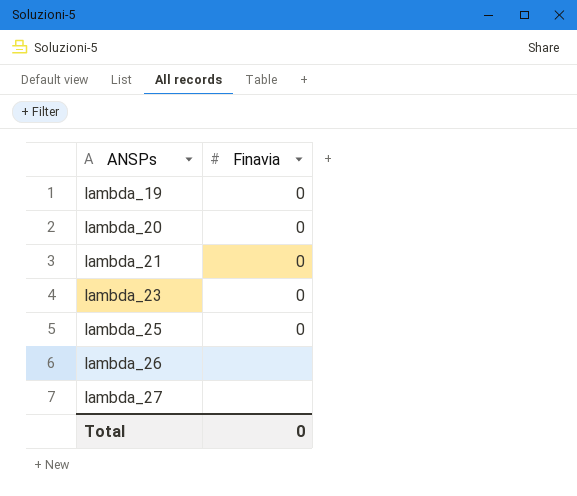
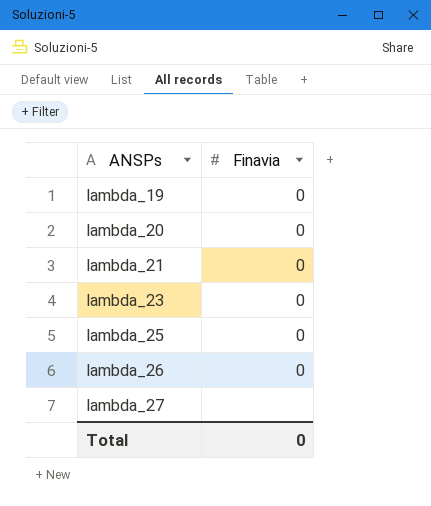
lambda_26 | Finavia: none -> 0

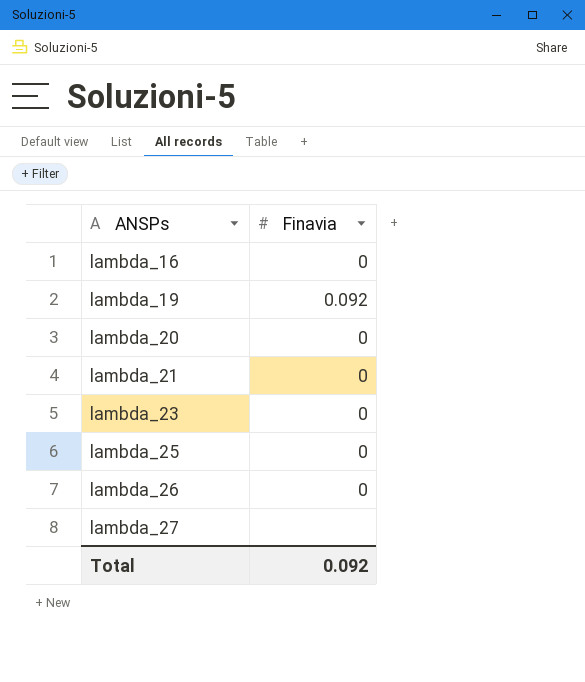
row lambda_16: none -> 0
lambda_19 | Finavia: 0 -> 0.092
Total | Finavia: 0 -> 0.092

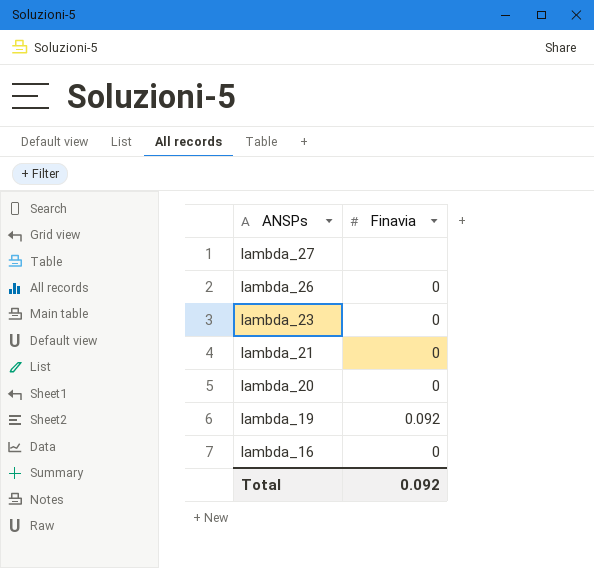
row order: ANSPs ascending -> ANSPs descending
row lambda_25: 0 -> none

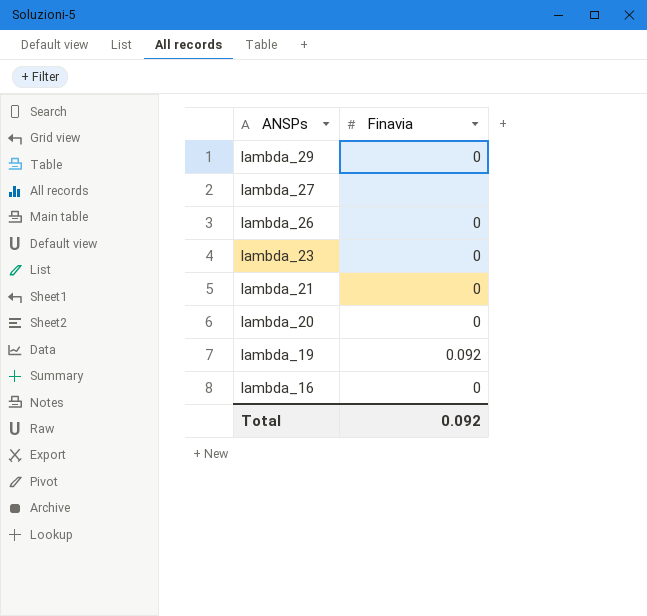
row lambda_29: none -> 0

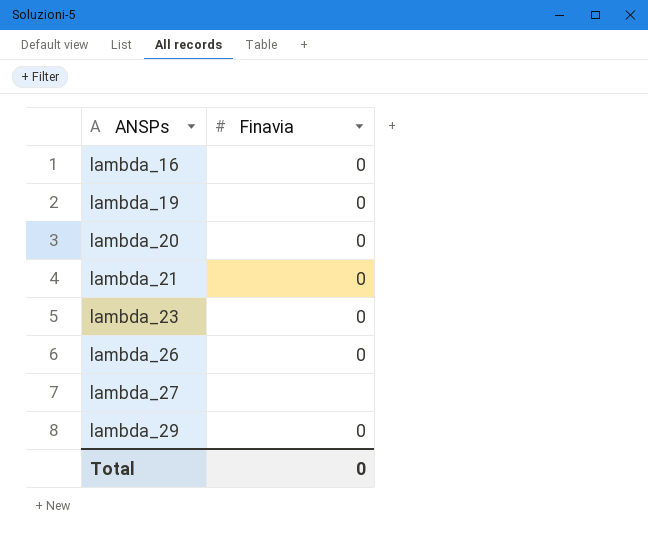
row order: ANSPs descending -> ANSPs ascending
lambda_19 | Finavia: 0.092 -> 0
Total | Finavia: 0.092 -> 0

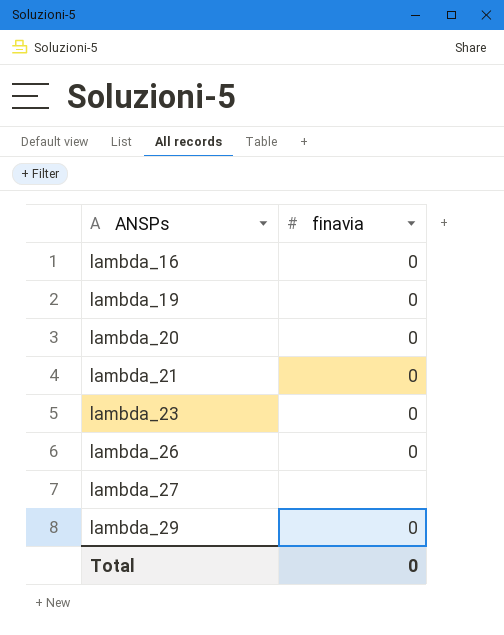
column name: Finavia -> finavia

